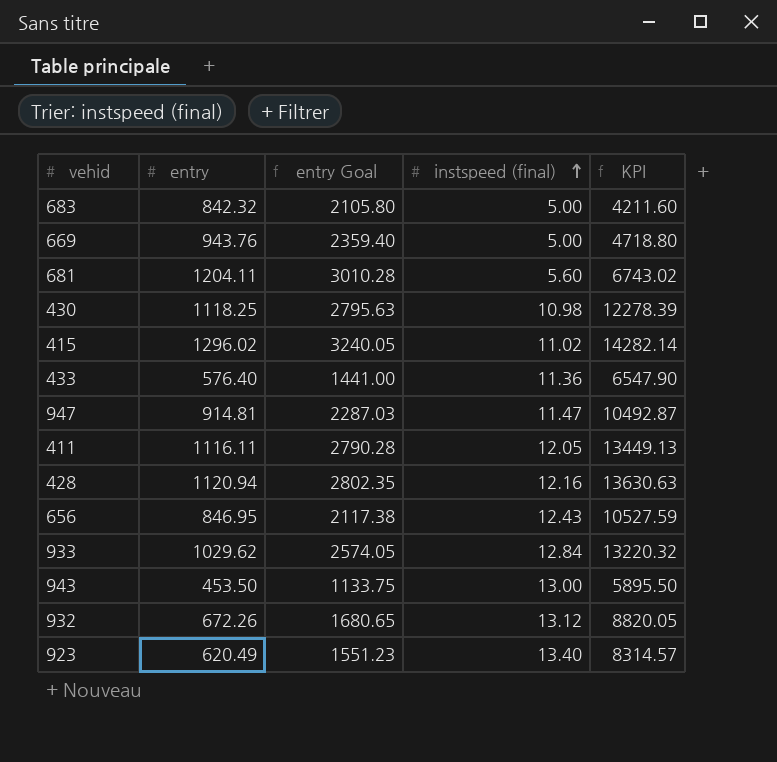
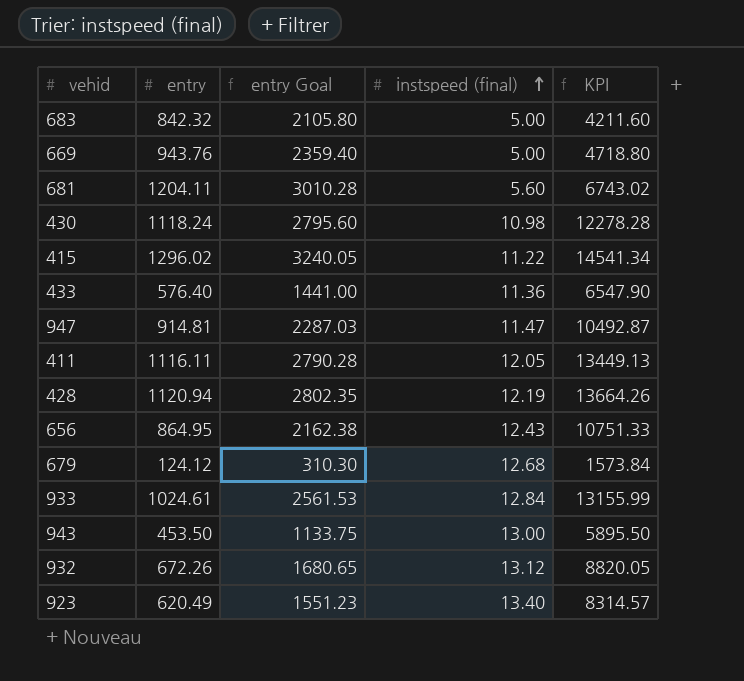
430 | entry: 1118.25 -> 1118.24
430 | entry Goal: 2795.63 -> 2795.60
430 | KPI: 12278.39 -> 12278.28
415 | instspeed (final): 11.02 -> 11.22
415 | KPI: 14282.14 -> 14541.34
428 | instspeed (final): 12.16 -> 12.19
428 | KPI: 13630.63 -> 13664.26
656 | entry: 846.95 -> 864.95
656 | entry Goal: 2117.38 -> 2162.38
656 | KPI: 10527.59 -> 10751.33
row 679: none -> 124.12 | 310.30 | 12.68 | 1573.84
933 | entry: 1029.62 -> 1024.61
933 | entry Goal: 2574.05 -> 2561.53
933 | KPI: 13220.32 -> 13155.99

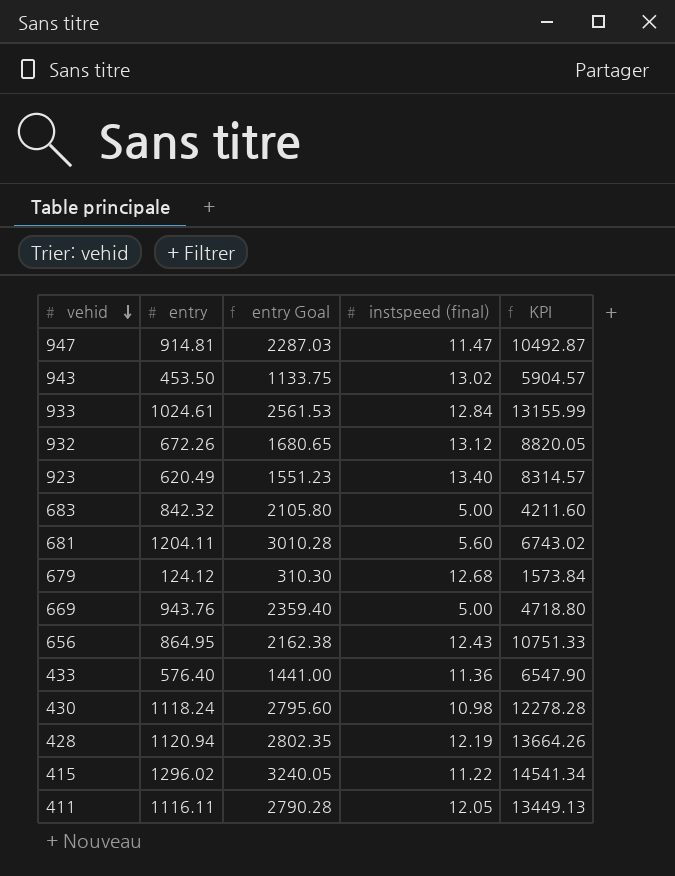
row order: instspeed (final) ascending -> vehid descending
943 | instspeed (final): 13.00 -> 13.02
943 | KPI: 5895.50 -> 5904.57

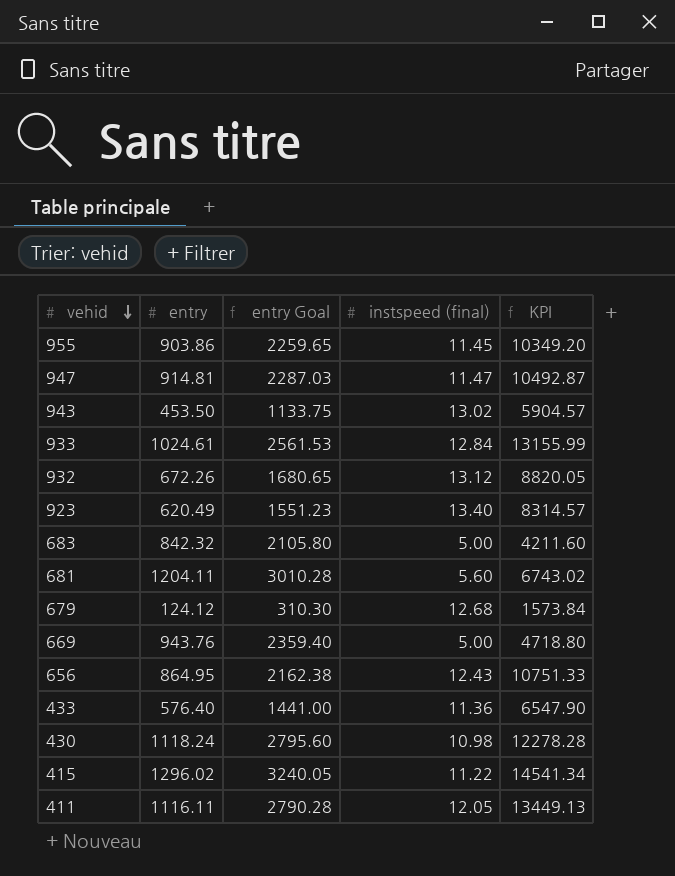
row 428: 1120.94 | 2802.35 | 12.19 | 13664.26 -> none
row 955: none -> 903.86 | 2259.65 | 11.45 | 10349.20

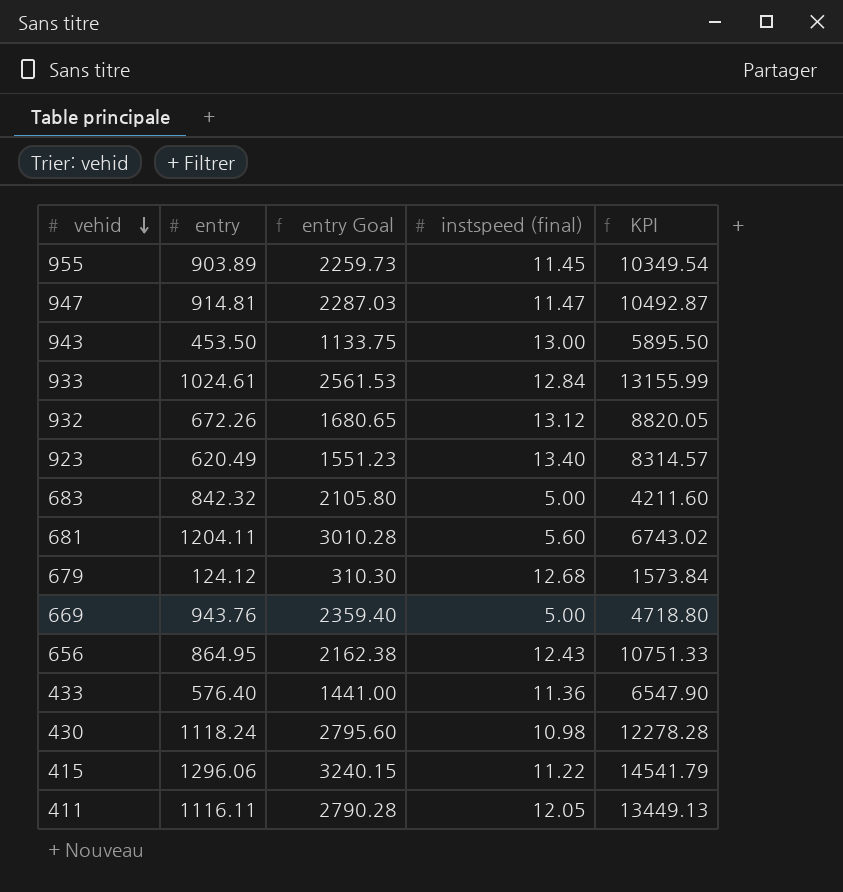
955 | entry: 903.86 -> 903.89
955 | entry Goal: 2259.65 -> 2259.73
955 | KPI: 10349.20 -> 10349.54
943 | instspeed (final): 13.02 -> 13.00
943 | KPI: 5904.57 -> 5895.50
415 | entry: 1296.02 -> 1296.06
415 | entry Goal: 3240.05 -> 3240.15
415 | KPI: 14541.34 -> 14541.79

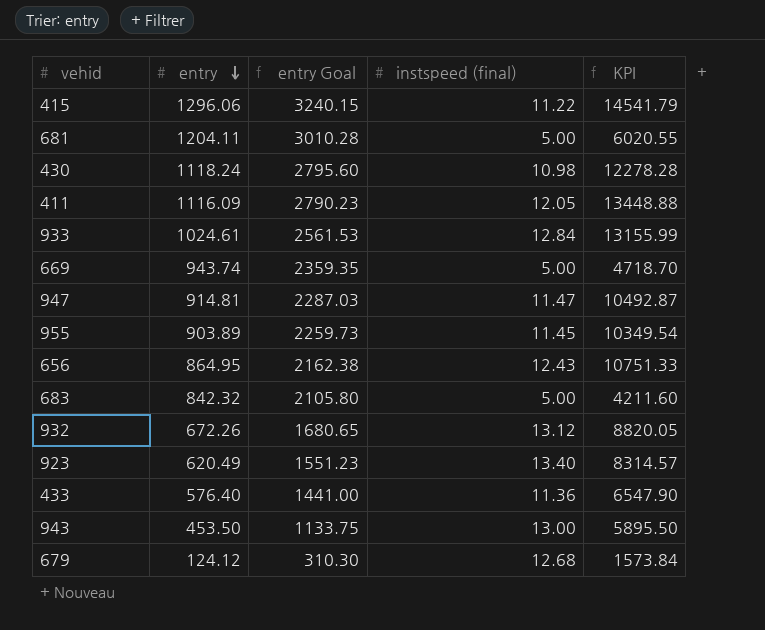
row order: vehid descending -> entry descending
681 | instspeed (final): 5.60 -> 5.00
681 | KPI: 6743.02 -> 6020.55
411 | entry: 1116.11 -> 1116.09
411 | entry Goal: 2790.28 -> 2790.23
411 | KPI: 13449.13 -> 13448.88
669 | entry: 943.76 -> 943.74
669 | entry Goal: 2359.40 -> 2359.35
669 | KPI: 4718.80 -> 4718.70

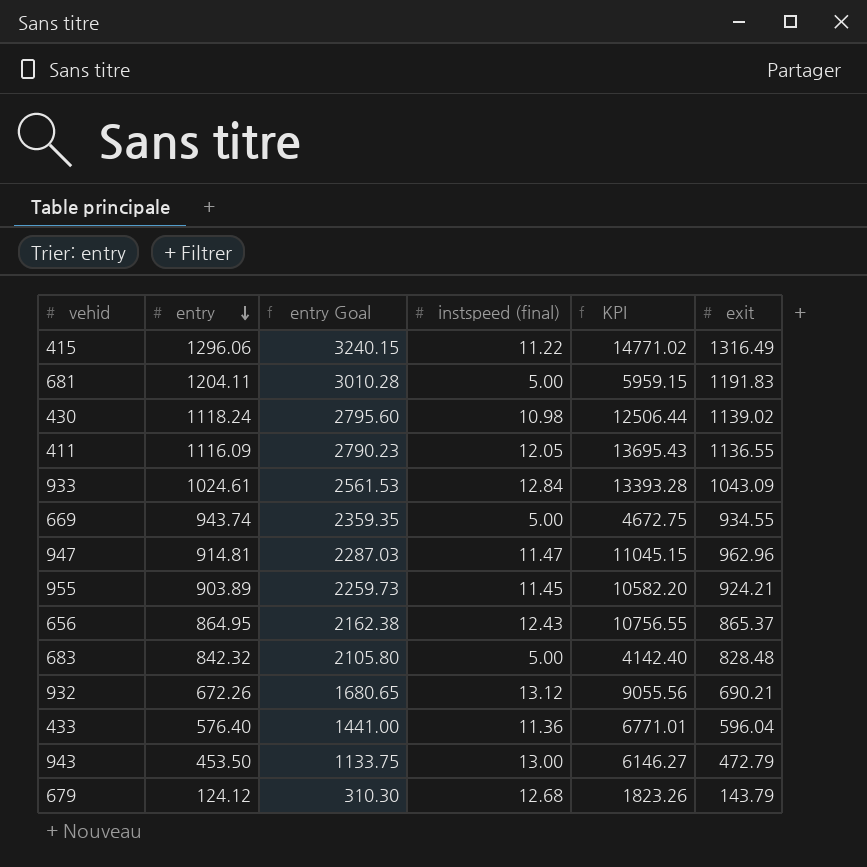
column KPI | formula: [entry] * [instspeed (final)] -> [instspeed (final)] * [exit]
column exit | position: none -> 6
row 923: 620.49 | 1551.23 | 13.40 | 8314.57 -> none

